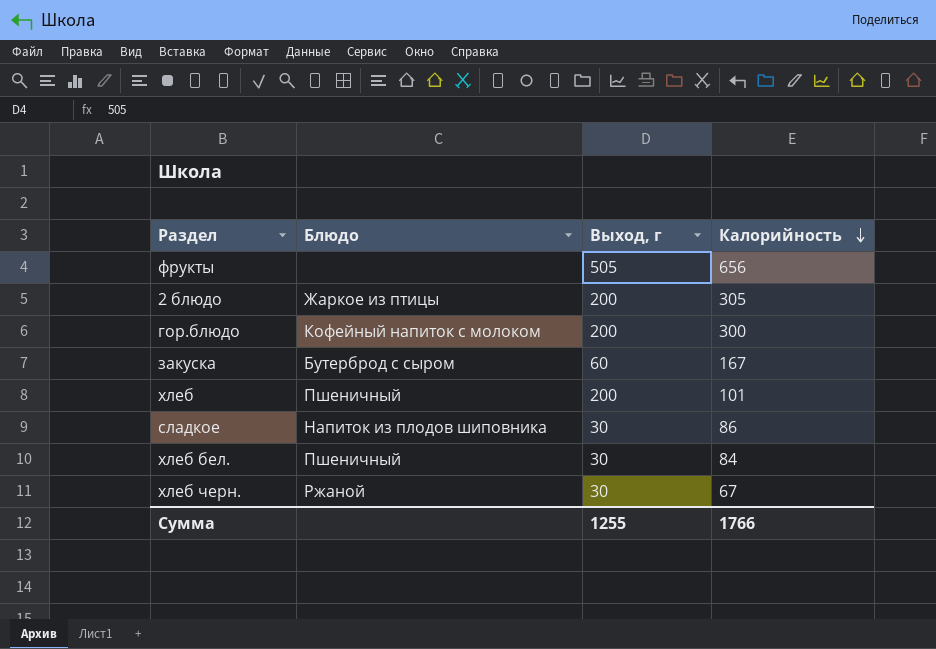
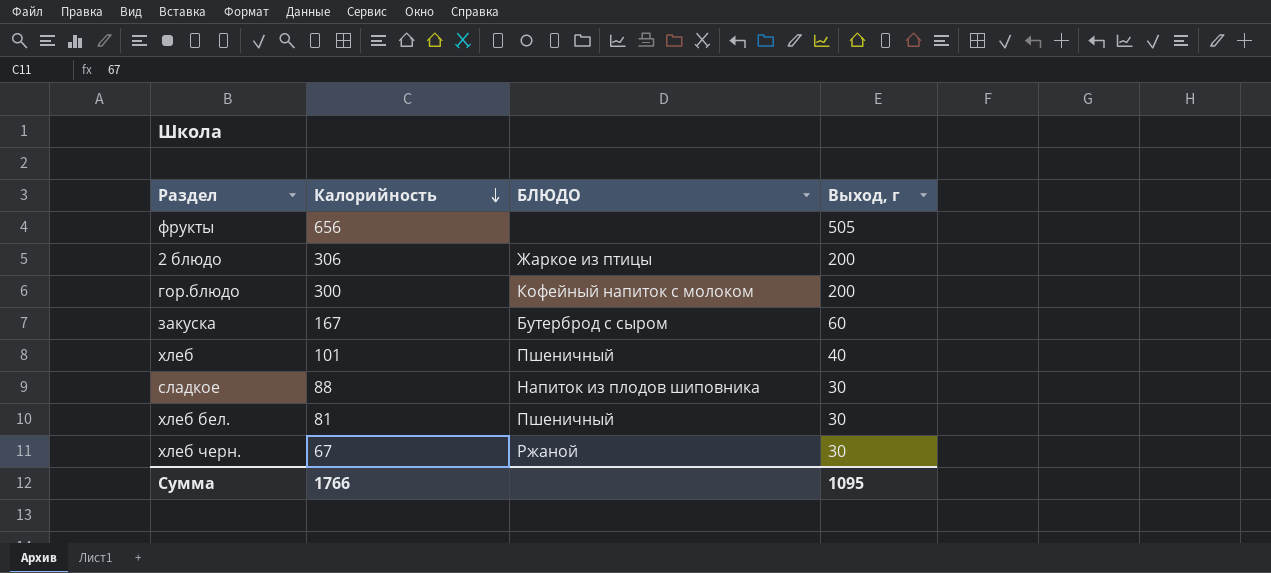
column Калорийность | position: 4 -> 2
column name: Блюдо -> БЛЮДО
2 блюдо | Калорийность: 305 -> 306
хлеб | Выход, г: 200 -> 40
сладкое | Калорийность: 86 -> 88
хлеб бел. | Калорийность: 84 -> 81
Сумма | Выход, г: 1255 -> 1095

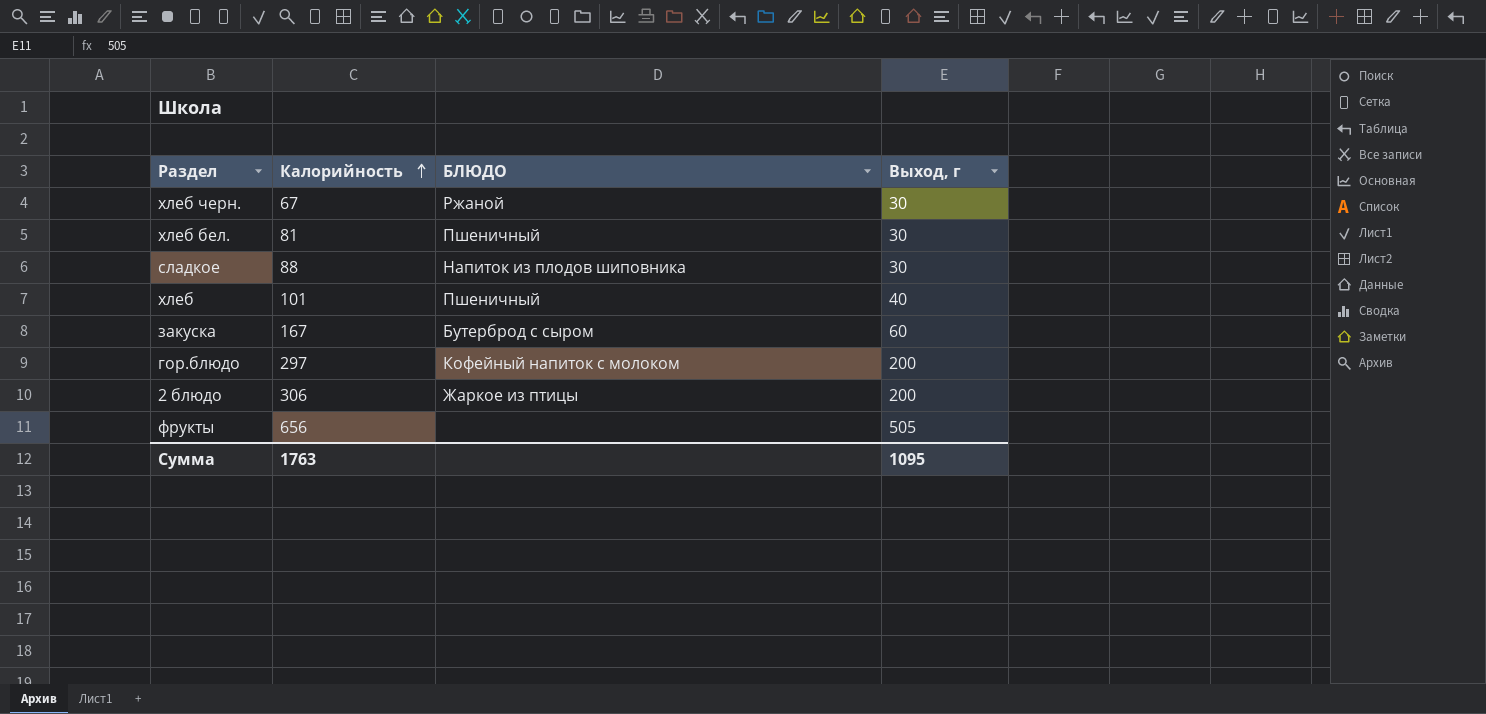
row order: Калорийность descending -> Калорийность ascending
гор.блюдо | Калорийность: 300 -> 297
Сумма | Калорийность: 1766 -> 1763

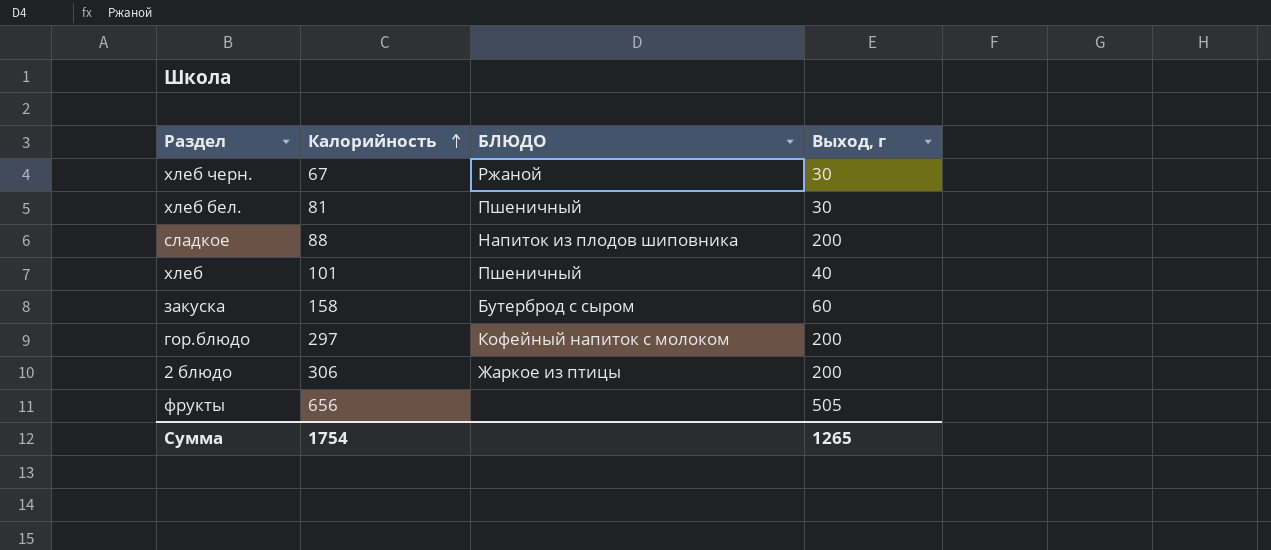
сладкое | Выход, г: 30 -> 200
закуска | Калорийность: 167 -> 158
Сумма | Калорийность: 1763 -> 1754
Сумма | Выход, г: 1095 -> 1265

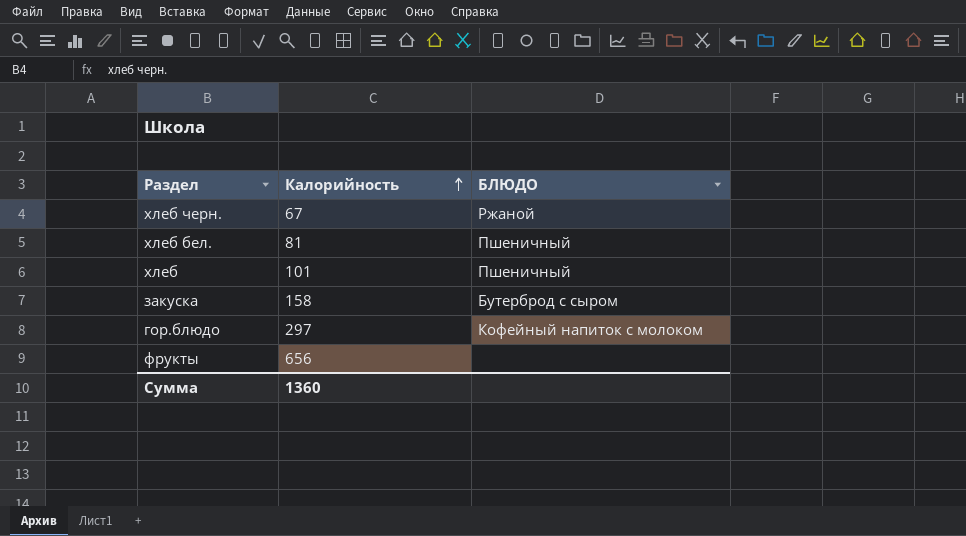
column Выход, г | position: 4 -> none
row сладкое: 88 | Напиток из плодов шиповника | 200 -> none
row 2 блюдо: 306 | Жаркое из птицы | 200 -> none
Сумма | Калорийность: 1754 -> 1360

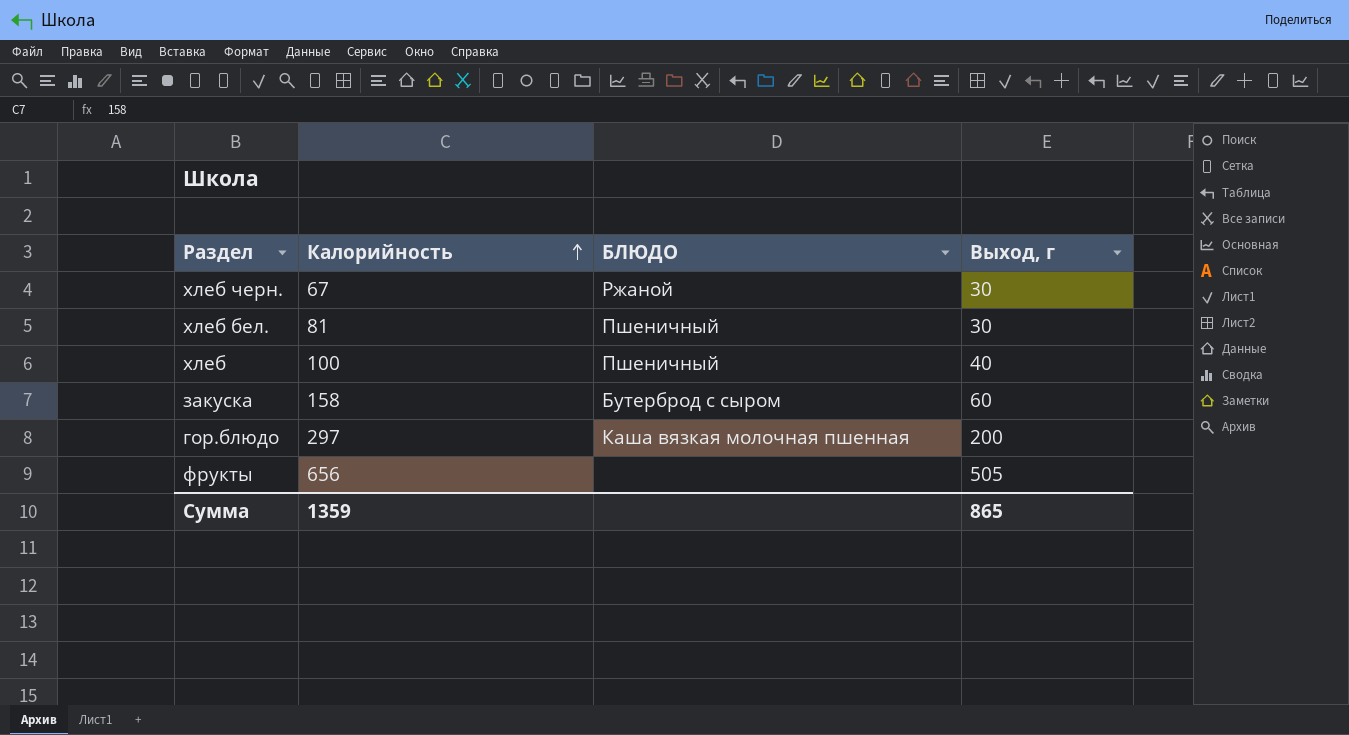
column Выход, г | position: none -> 4
хлеб | Калорийность: 101 -> 100
гор.блюдо | БЛЮДО: Кофейный напиток с молоком -> Каша вязкая молочная пшенная
Сумма | Калорийность: 1360 -> 1359

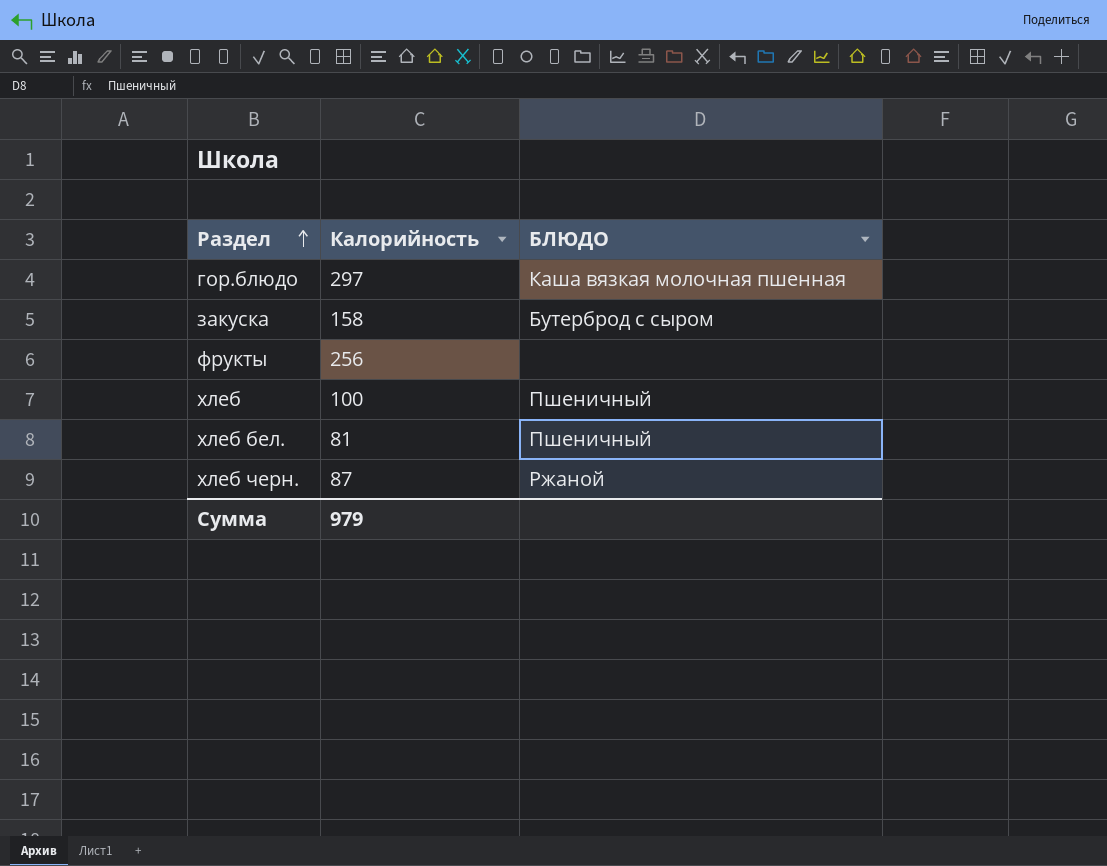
row order: Калорийность ascending -> Раздел ascending
column Выход, г | position: 4 -> none
фрукты | Калорийность: 656 -> 256
хлеб черн. | Калорийность: 67 -> 87
Сумма | Калорийность: 1359 -> 979

